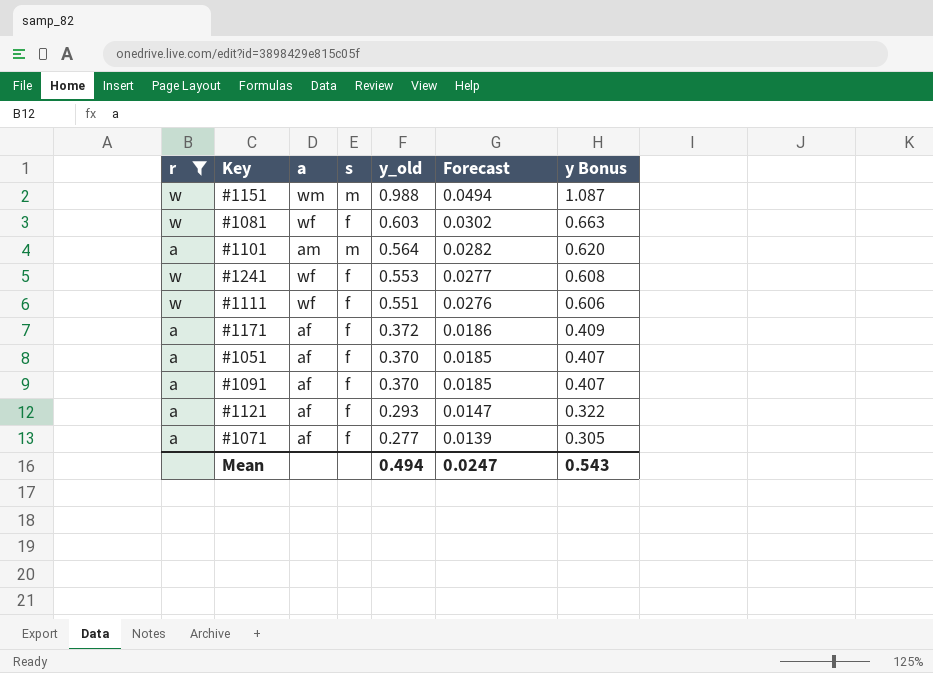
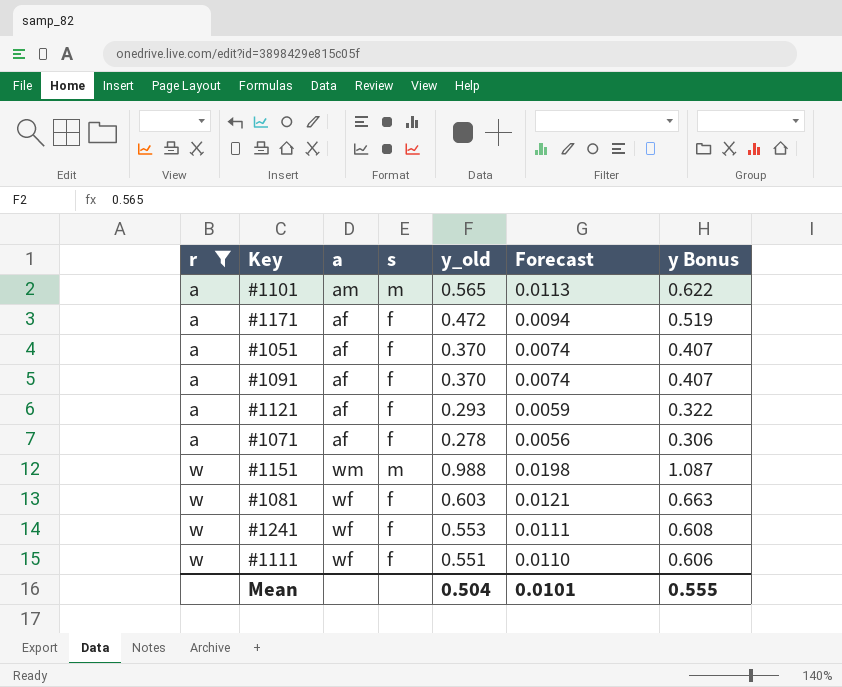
row order: y_old descending -> r ascending
column Forecast | formula: [y_old] * 0.05 -> [y_old] * 0.02
#1101 | y_old: 0.564 -> 0.565
#1101 | y Bonus: 0.620 -> 0.622
#1171 | y_old: 0.372 -> 0.472
#1171 | y Bonus: 0.409 -> 0.519
#1071 | y_old: 0.277 -> 0.278
#1071 | y Bonus: 0.305 -> 0.306
Mean | y_old: 0.494 -> 0.504
Mean | Forecast: 0.0247 -> 0.0101
Mean | y Bonus: 0.543 -> 0.555

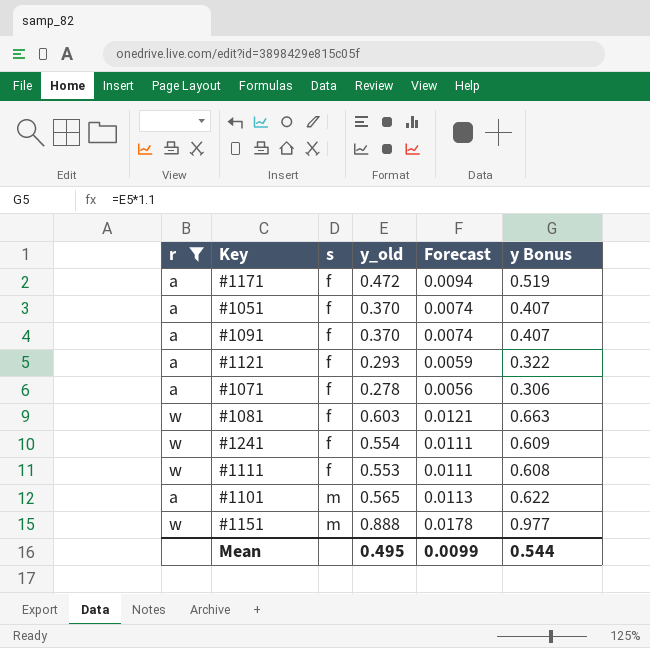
row order: r ascending -> s ascending
column a | position: 3 -> none
#1241 | y_old: 0.553 -> 0.554
#1241 | y Bonus: 0.608 -> 0.609
#1111 | y_old: 0.551 -> 0.553
#1111 | Forecast: 0.0110 -> 0.0111
#1111 | y Bonus: 0.606 -> 0.608
#1151 | y_old: 0.988 -> 0.888
#1151 | Forecast: 0.0198 -> 0.0178
#1151 | y Bonus: 1.087 -> 0.977
Mean | y_old: 0.504 -> 0.495
Mean | Forecast: 0.0101 -> 0.0099
Mean | y Bonus: 0.555 -> 0.544

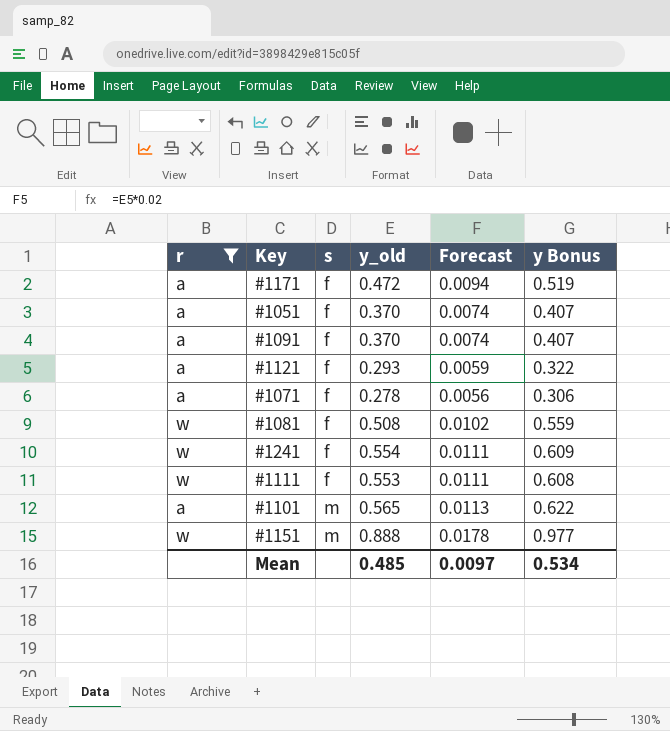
#1081 | y_old: 0.603 -> 0.508
#1081 | Forecast: 0.0121 -> 0.0102
#1081 | y Bonus: 0.663 -> 0.559
Mean | y_old: 0.495 -> 0.485
Mean | Forecast: 0.0099 -> 0.0097
Mean | y Bonus: 0.544 -> 0.534

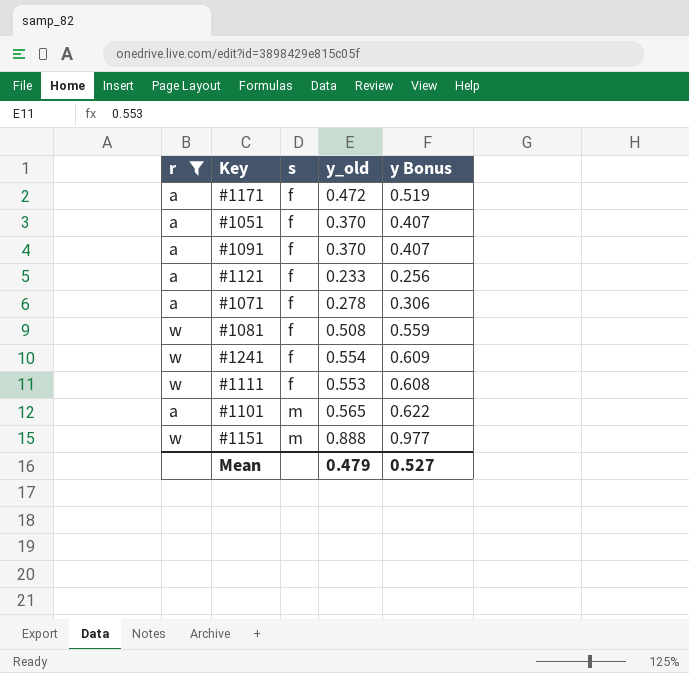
column Forecast | formula: [y_old] * 0.02 -> none
#1121 | y_old: 0.293 -> 0.233
#1121 | y Bonus: 0.322 -> 0.256
Mean | y_old: 0.485 -> 0.479
Mean | y Bonus: 0.534 -> 0.527

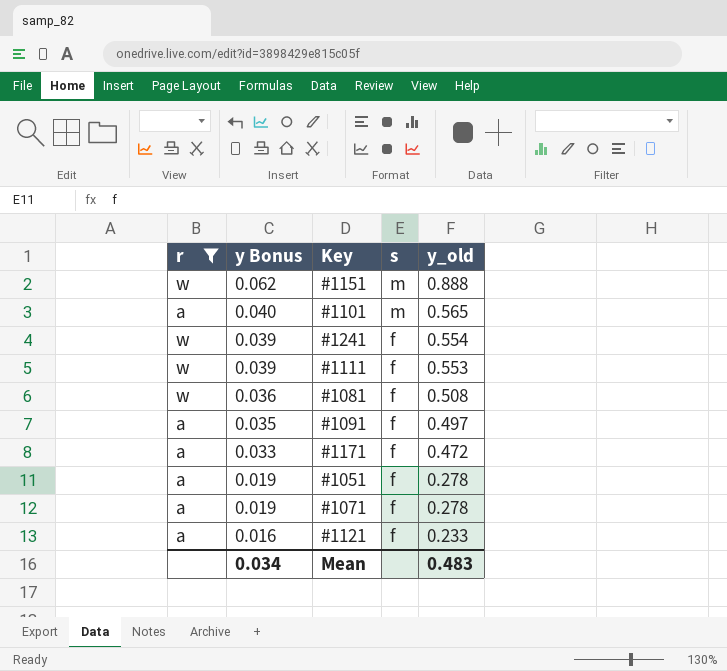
row order: s ascending -> y Bonus descending
column y Bonus | formula: [y_old] * 1.1 -> [y_old] * 0.07
column y Bonus | position: 5 -> 2
#1091 | y_old: 0.370 -> 0.497
#1051 | y_old: 0.370 -> 0.278
Mean | y Bonus: 0.527 -> 0.034
Mean | y_old: 0.479 -> 0.483

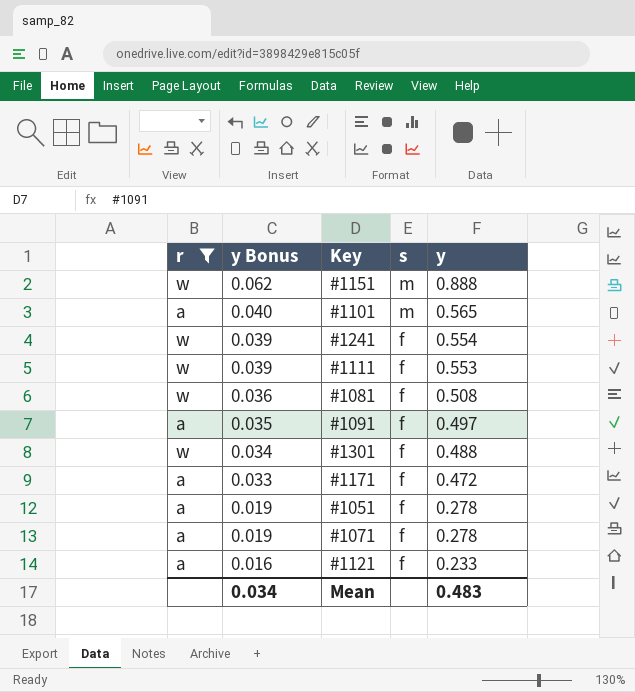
column name: y_old -> y
row #1301: none -> w | 0.034 | f | 0.488

